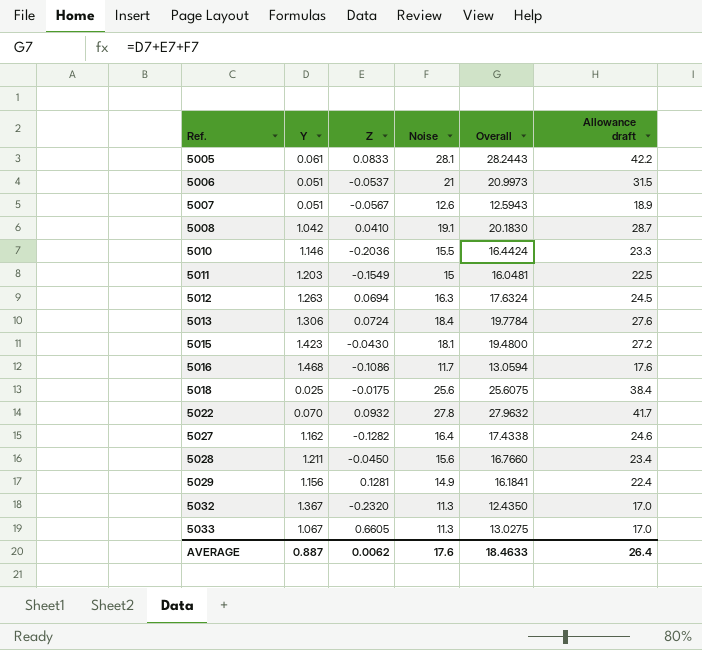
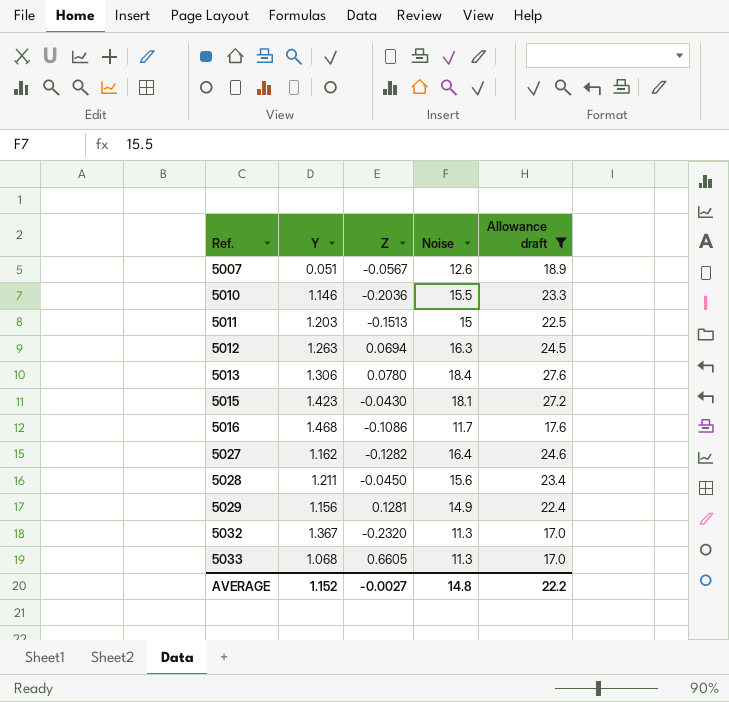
filter: none -> Allowance draft <= 27.6
column Overall | formula: [Y] + [Z] + [Noise] -> none
5011 | Z: -0.1549 -> -0.1513
5013 | Z: 0.0724 -> 0.0780
5033 | Y: 1.067 -> 1.068
AVERAGE | Y: 0.887 -> 1.152
AVERAGE | Z: 0.0062 -> -0.0027
AVERAGE | Noise: 17.6 -> 14.8
AVERAGE | Allowance draft: 26.4 -> 22.2

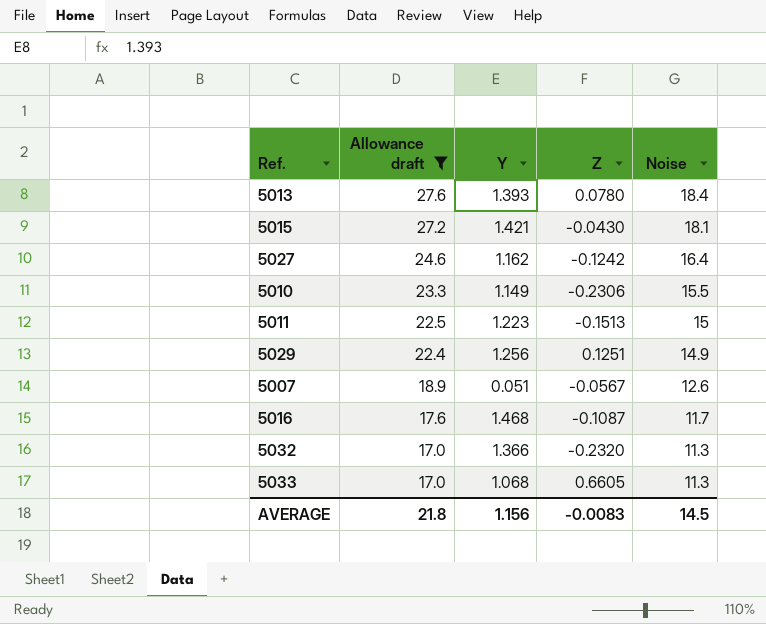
row order: Ref. ascending -> Allowance draft descending
column Allowance draft | position: 5 -> 2
row 5012: 1.263 | 0.0694 | 16.3 | 24.5 -> none
row 5028: 1.211 | -0.0450 | 15.6 | 23.4 -> none
5013 | Y: 1.306 -> 1.393
5015 | Y: 1.423 -> 1.421
5027 | Z: -0.1282 -> -0.1242
5010 | Y: 1.146 -> 1.149
5010 | Z: -0.2036 -> -0.2306
5011 | Y: 1.203 -> 1.223
5029 | Y: 1.156 -> 1.256
5029 | Z: 0.1281 -> 0.1251
5016 | Z: -0.1086 -> -0.1087
5032 | Y: 1.367 -> 1.366
AVERAGE | Allowance draft: 22.2 -> 21.8
AVERAGE | Y: 1.152 -> 1.156
AVERAGE | Z: -0.0027 -> -0.0083
AVERAGE | Noise: 14.8 -> 14.5

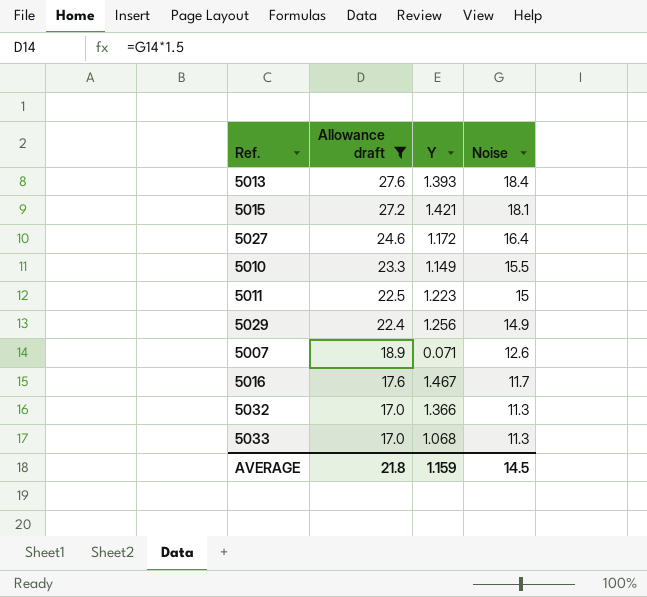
column Z | position: 4 -> none
5027 | Y: 1.162 -> 1.172
5007 | Y: 0.051 -> 0.071
5016 | Y: 1.468 -> 1.467
AVERAGE | Y: 1.156 -> 1.159

